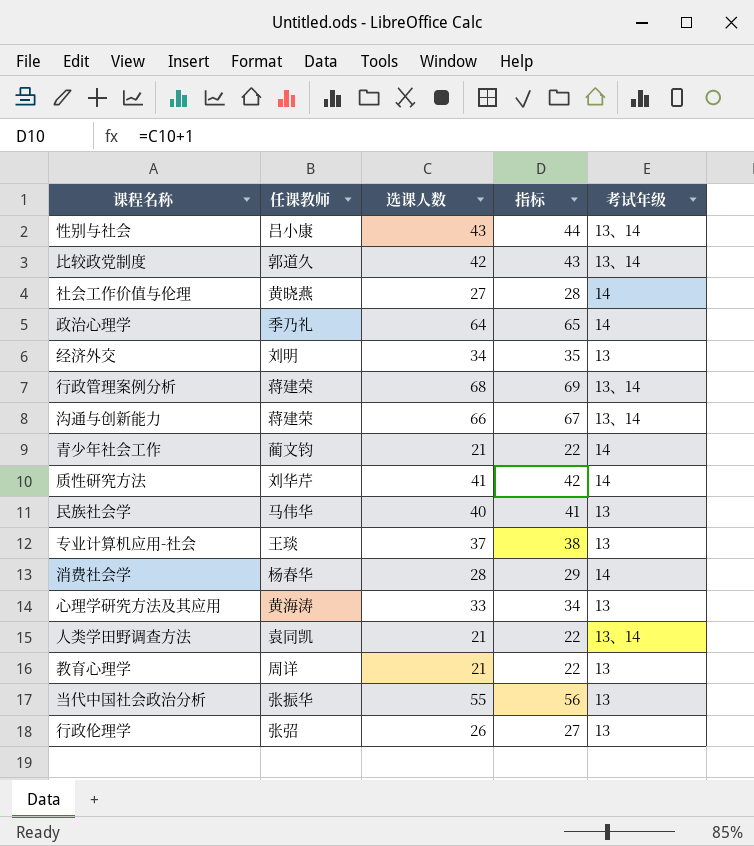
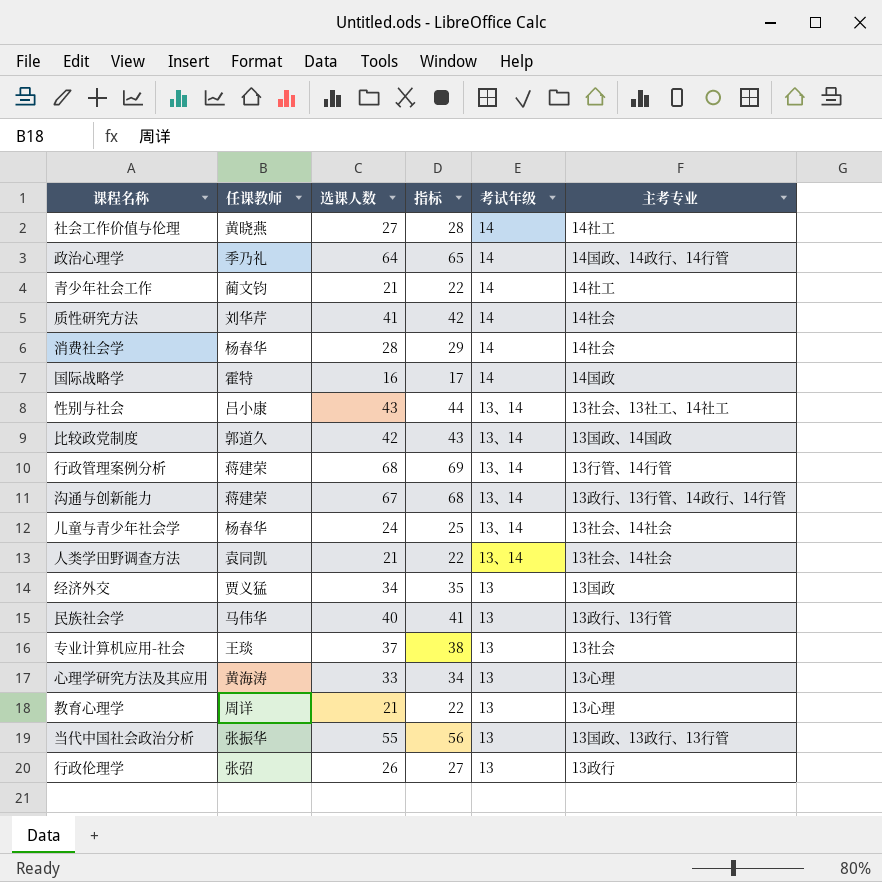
row order: none -> 考试年级 descending
column 主考专业 | position: none -> 6
row 国际战略学: none -> 霍特 | 16 | 17 | 14 | 14国政
沟通与创新能力 | 选课人数: 66 -> 67
沟通与创新能力 | 指标: 67 -> 68
row 儿童与青少年社会学: none -> 杨春华 | 24 | 25 | 13、14 | 13社会、14社会
经济外交 | 任课教师: 刘明 -> 贾义猛

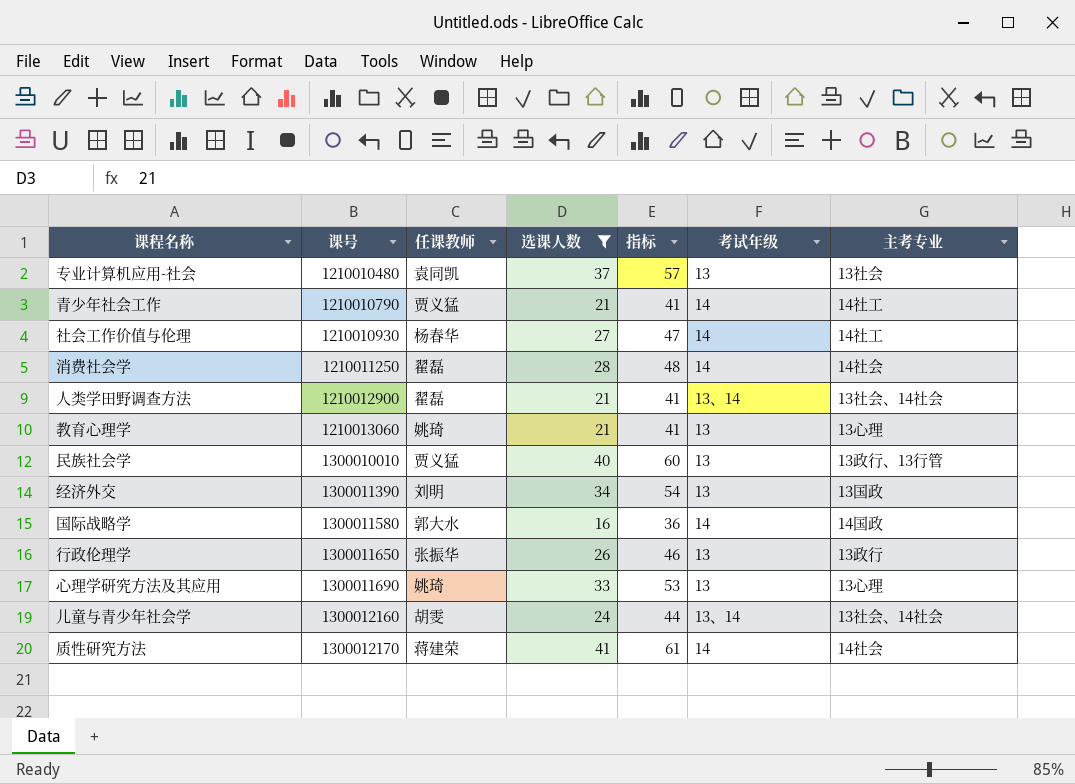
filter: none -> 选课人数 <= 41
row order: 考试年级 descending -> 课号 ascending
column 课号 | position: none -> 2
column 指标 | formula: [选课人数] + 1 -> [选课人数] + 20
专业计算机应用-社会 | 任课教师: 王琰 -> 袁同凯
青少年社会工作 | 任课教师: 蔺文钧 -> 贾义猛
社会工作价值与伦理 | 任课教师: 黄晓燕 -> 杨春华
消费社会学 | 任课教师: 杨春华 -> 翟磊
人类学田野调查方法 | 任课教师: 袁同凯 -> 翟磊
教育心理学 | 任课教师: 周详 -> 姚琦
民族社会学 | 任课教师: 马伟华 -> 贾义猛
经济外交 | 任课教师: 贾义猛 -> 刘明
国际战略学 | 任课教师: 霍特 -> 郭大水
行政伦理学 | 任课教师: 张弨 -> 张振华
心理学研究方法及其应用 | 任课教师: 黄海涛 -> 姚琦
儿童与青少年社会学 | 任课教师: 杨春华 -> 胡雯
质性研究方法 | 任课教师: 刘华芹 -> 蒋建荣

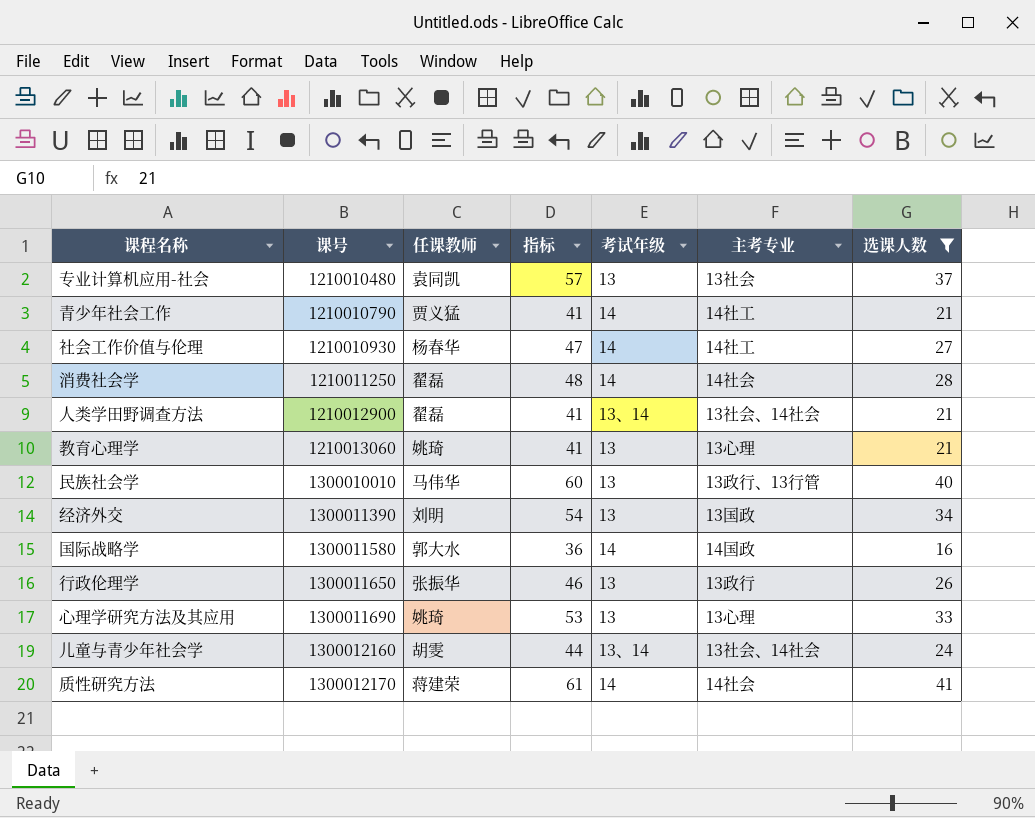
column 选课人数 | position: 4 -> 7
民族社会学 | 任课教师: 贾义猛 -> 马伟华

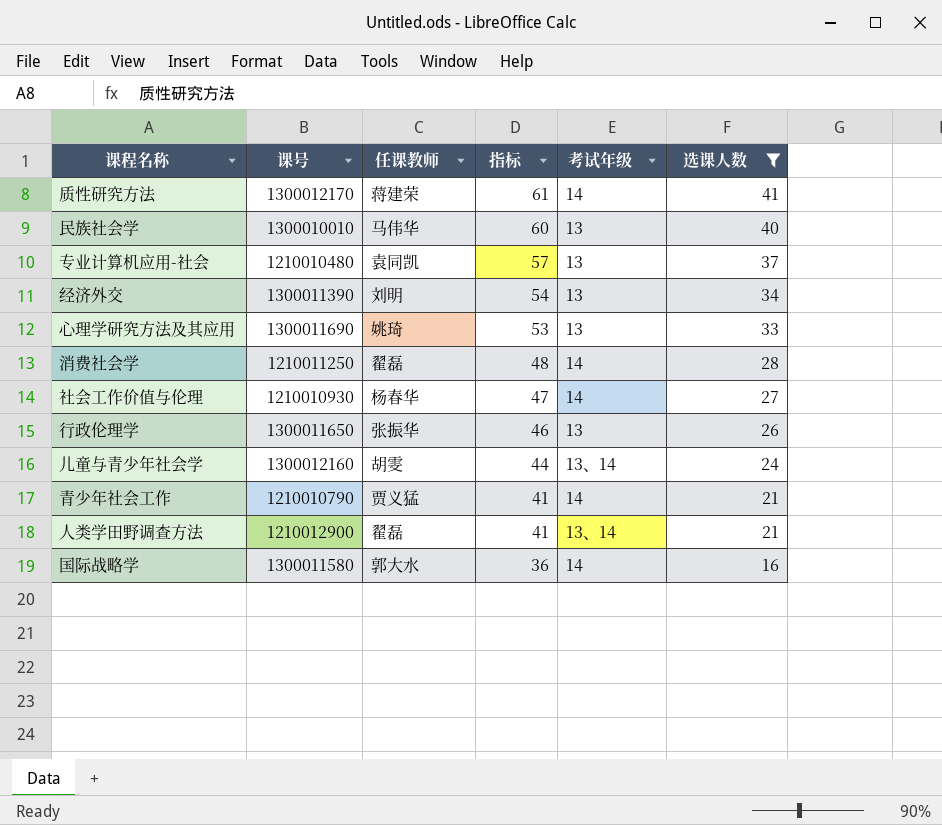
row order: 课号 ascending -> 指标 descending
column 主考专业 | position: 6 -> none
row 教育心理学: 1210013060 | 姚琦 | 41 | 13 | 13心理 | 21 -> none

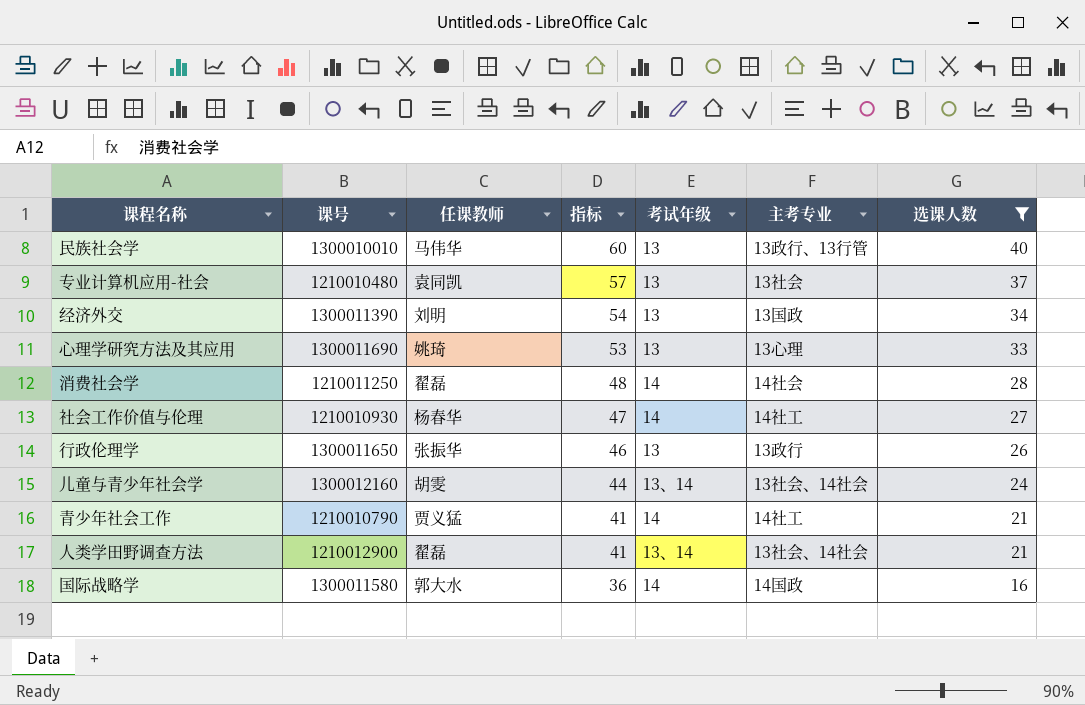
column 主考专业 | position: none -> 6
row 质性研究方法: 1300012170 | 蒋建荣 | 61 | 14 | 41 -> none

